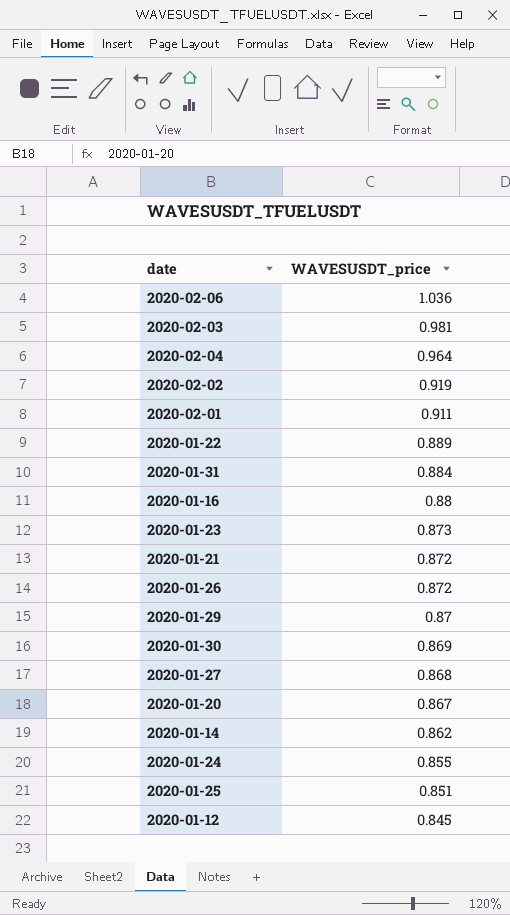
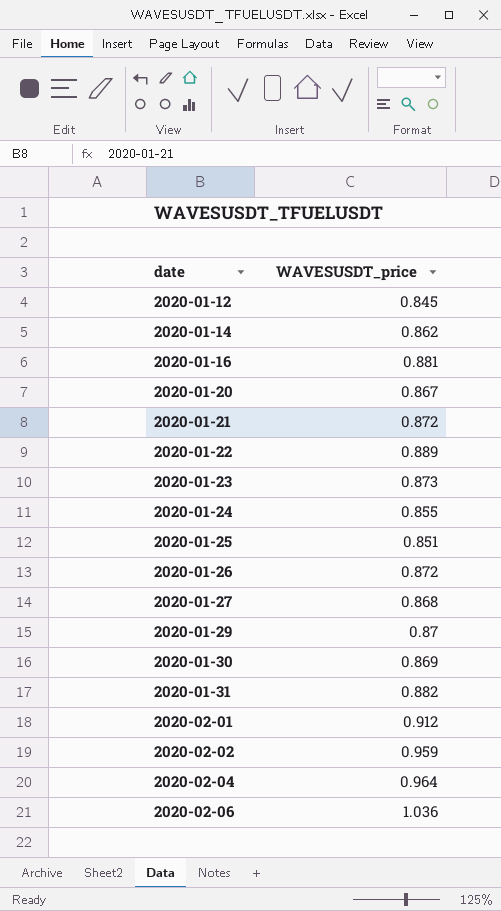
row order: WAVESUSDT_price descending -> date ascending
row 2020-02-03: 0.981 -> none
2020-01-16 | WAVESUSDT_price: 0.88 -> 0.881
2020-01-31 | WAVESUSDT_price: 0.884 -> 0.882
2020-02-01 | WAVESUSDT_price: 0.911 -> 0.912
2020-02-02 | WAVESUSDT_price: 0.919 -> 0.959

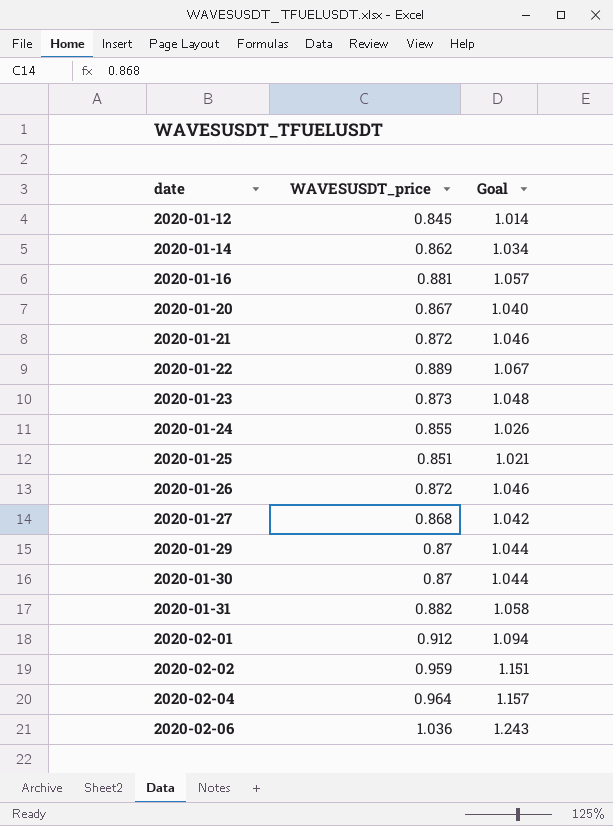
column Goal | formula: none -> [WAVESUSDT_price] * 1.2
2020-01-30 | WAVESUSDT_price: 0.869 -> 0.87

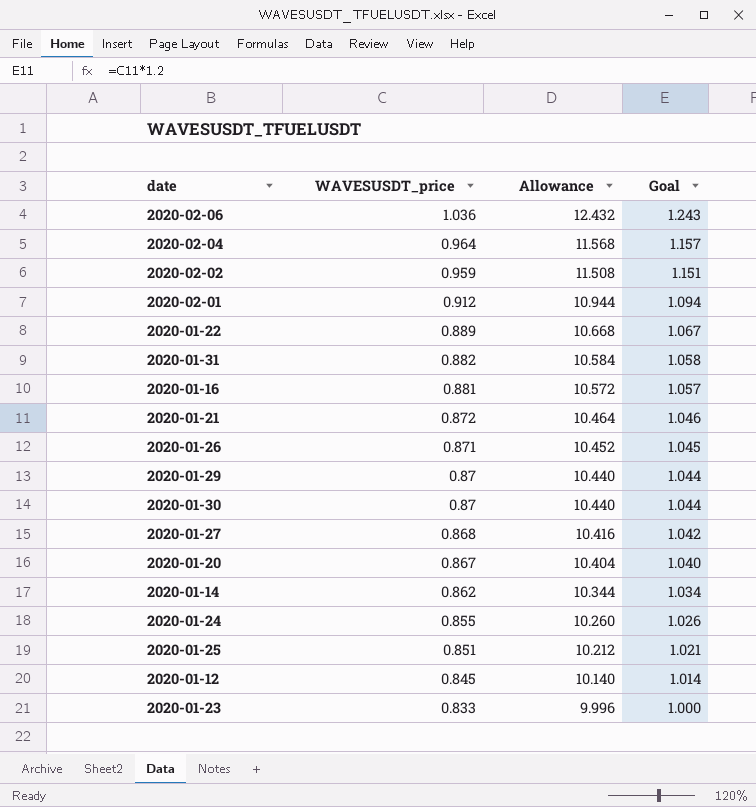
row order: date ascending -> WAVESUSDT_price descending
column Allowance | formula: none -> [WAVESUSDT_price] * 12
2020-01-26 | WAVESUSDT_price: 0.872 -> 0.871
2020-01-26 | Goal: 1.046 -> 1.045
2020-01-23 | WAVESUSDT_price: 0.873 -> 0.833
2020-01-23 | Goal: 1.048 -> 1.000

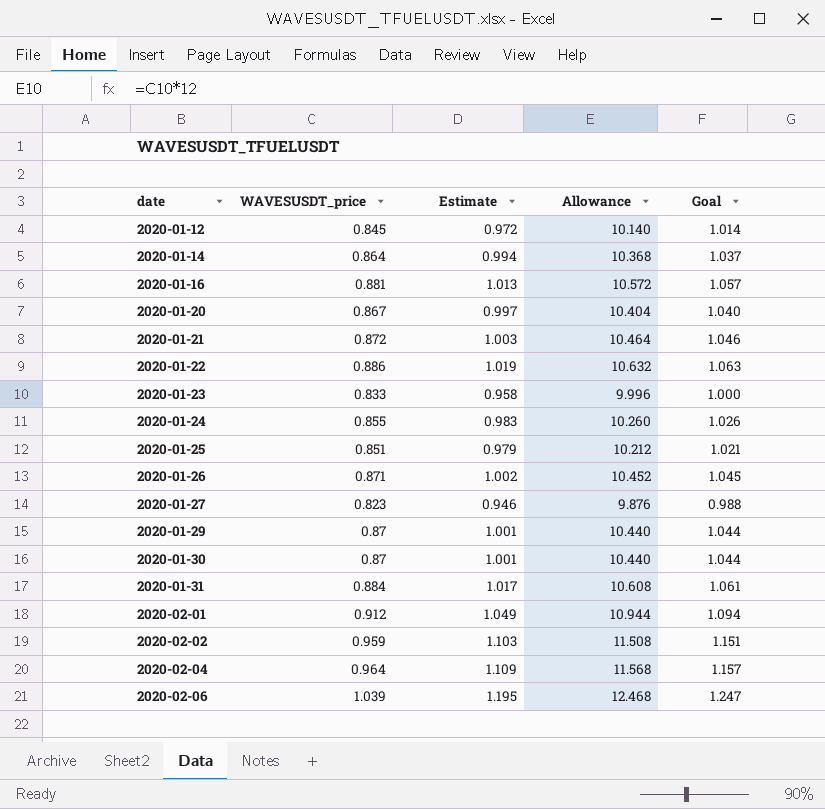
row order: WAVESUSDT_price descending -> date ascending
column Estimate | formula: none -> [WAVESUSDT_price] * 1.15
2020-01-14 | WAVESUSDT_price: 0.862 -> 0.864
2020-01-14 | Allowance: 10.344 -> 10.368
2020-01-14 | Goal: 1.034 -> 1.037
2020-01-22 | WAVESUSDT_price: 0.889 -> 0.886
2020-01-22 | Allowance: 10.668 -> 10.632
2020-01-22 | Goal: 1.067 -> 1.063
2020-01-27 | WAVESUSDT_price: 0.868 -> 0.823
2020-01-27 | Allowance: 10.416 -> 9.876
2020-01-27 | Goal: 1.042 -> 0.988
2020-01-31 | WAVESUSDT_price: 0.882 -> 0.884
2020-01-31 | Allowance: 10.584 -> 10.608
2020-01-31 | Goal: 1.058 -> 1.061
2020-02-06 | WAVESUSDT_price: 1.036 -> 1.039
2020-02-06 | Allowance: 12.432 -> 12.468
2020-02-06 | Goal: 1.243 -> 1.247

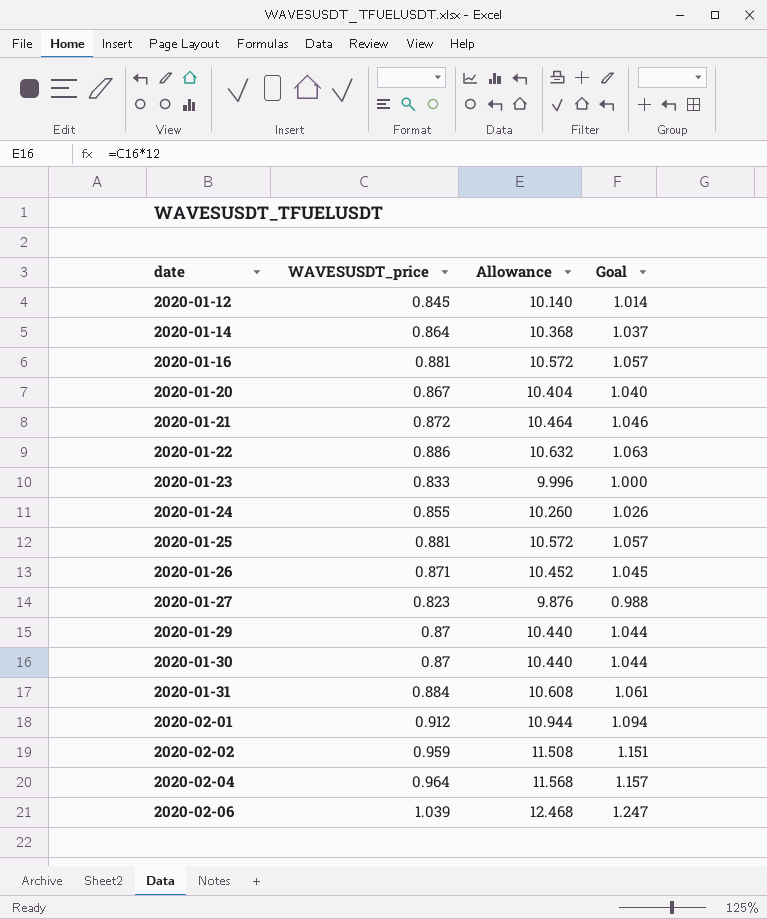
column Estimate | formula: [WAVESUSDT_price] * 1.15 -> none
2020-01-25 | WAVESUSDT_price: 0.851 -> 0.881
2020-01-25 | Allowance: 10.212 -> 10.572
2020-01-25 | Goal: 1.021 -> 1.057

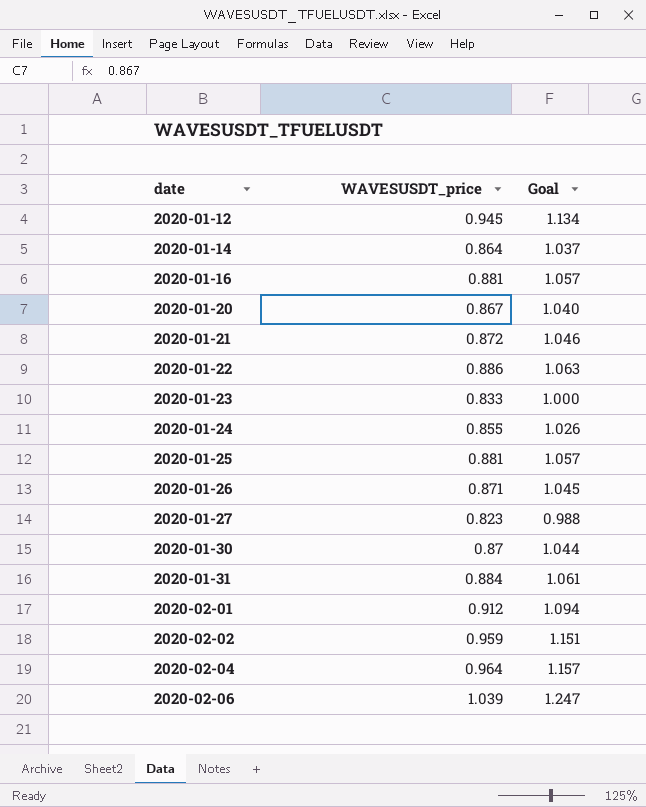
column Allowance | formula: [WAVESUSDT_price] * 12 -> none
row 2020-01-29: 0.87 | 10.440 | 1.044 -> none
2020-01-12 | WAVESUSDT_price: 0.845 -> 0.945
2020-01-12 | Goal: 1.014 -> 1.134

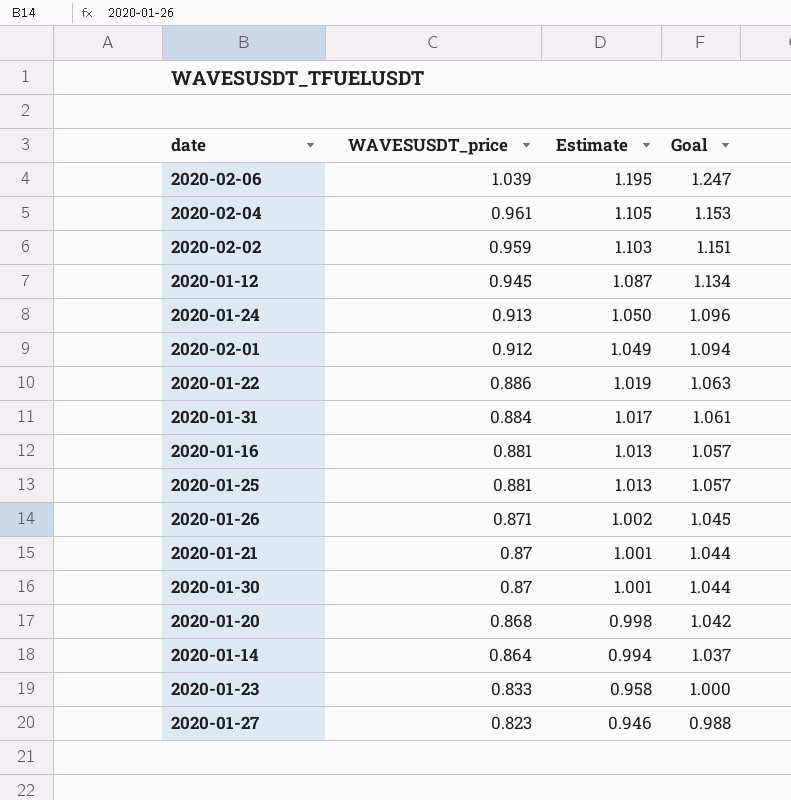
row order: date ascending -> WAVESUSDT_price descending
column Estimate | formula: none -> [WAVESUSDT_price] * 1.15
2020-02-04 | WAVESUSDT_price: 0.964 -> 0.961
2020-02-04 | Goal: 1.157 -> 1.153
2020-01-24 | WAVESUSDT_price: 0.855 -> 0.913
2020-01-24 | Goal: 1.026 -> 1.096
2020-01-21 | WAVESUSDT_price: 0.872 -> 0.87
2020-01-21 | Goal: 1.046 -> 1.044
2020-01-20 | WAVESUSDT_price: 0.867 -> 0.868
2020-01-20 | Goal: 1.040 -> 1.042

